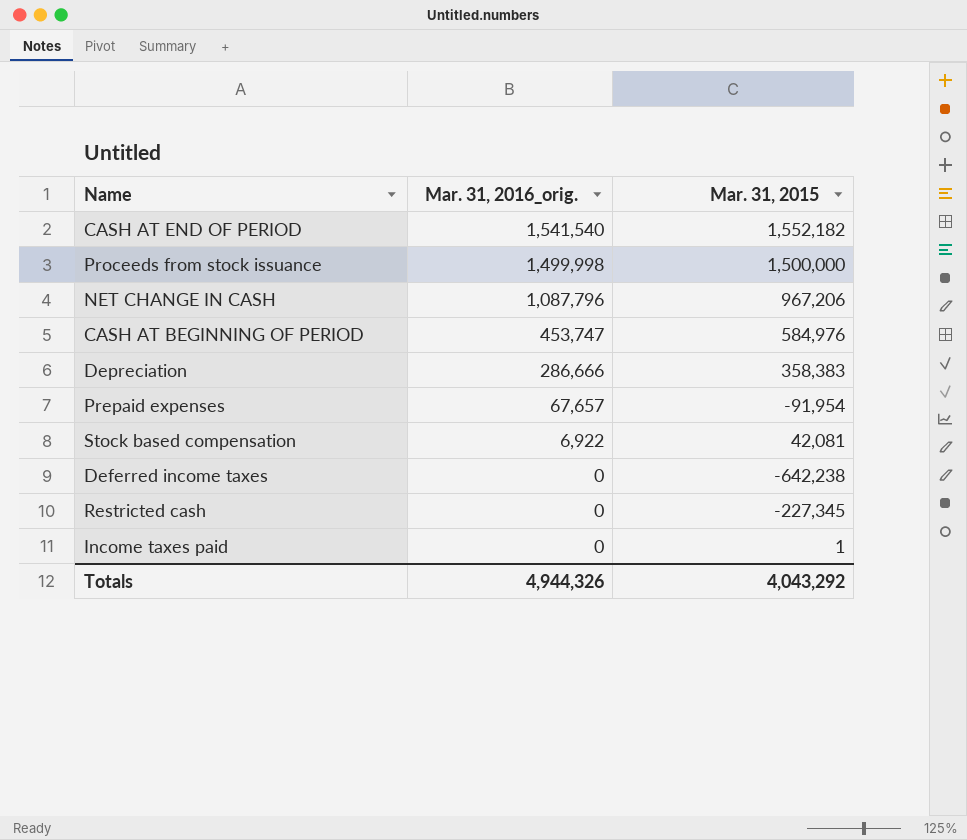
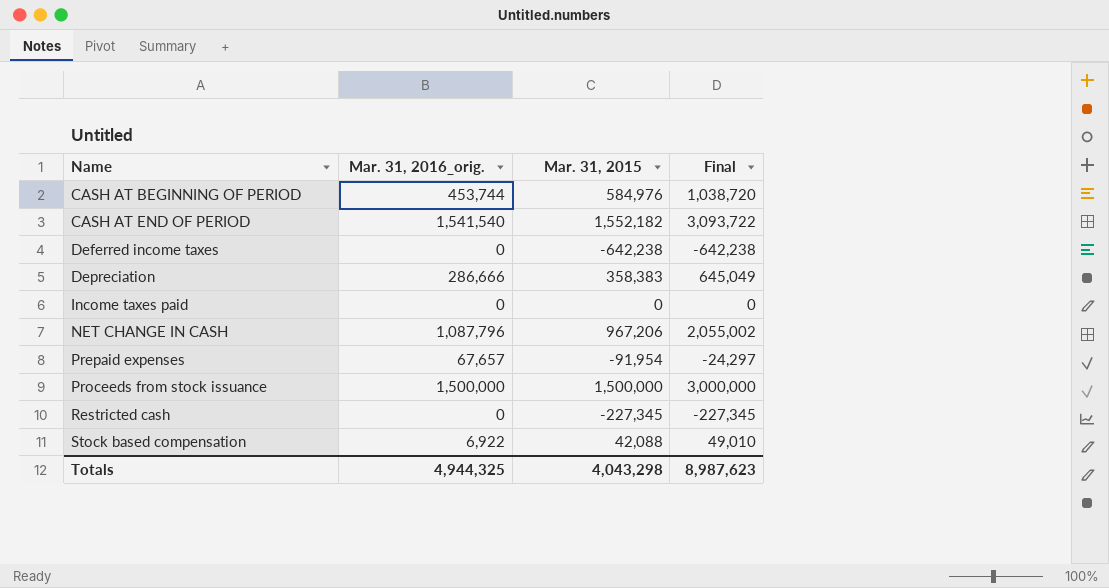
row order: Mar. 31, 2016_orig. descending -> Name ascending
column Final | formula: none -> [Mar. 31, 2016_orig.] + [Mar. 31, 2015]
CASH AT BEGINNING OF PERIOD | Mar. 31, 2016_orig.: 453,747 -> 453,744
Income taxes paid | Mar. 31, 2015: 1 -> 0
Proceeds from stock issuance | Mar. 31, 2016_orig.: 1,499,998 -> 1,500,000
Stock based compensation | Mar. 31, 2015: 42,081 -> 42,088
Totals | Mar. 31, 2016_orig.: 4,944,326 -> 4,944,325
Totals | Mar. 31, 2015: 4,043,292 -> 4,043,298

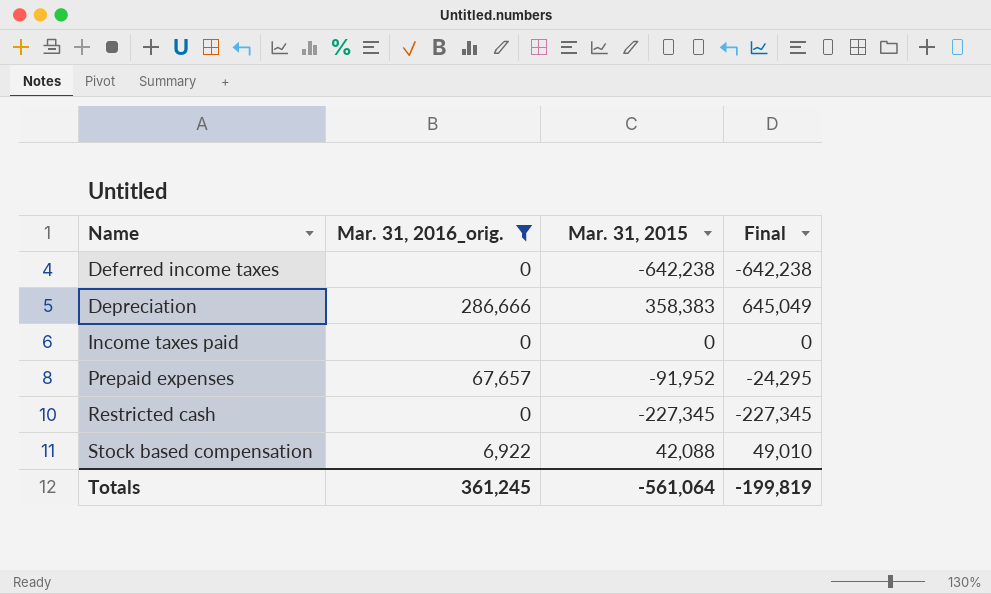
filter: none -> Mar. 31, 2016_orig. <= 286,666
Prepaid expenses | Mar. 31, 2015: -91,954 -> -91,952
Prepaid expenses | Final: -24,297 -> -24,295
Totals | Mar. 31, 2016_orig.: 4,944,325 -> 361,245
Totals | Mar. 31, 2015: 4,043,298 -> -561,064
Totals | Final: 8,987,623 -> -199,819

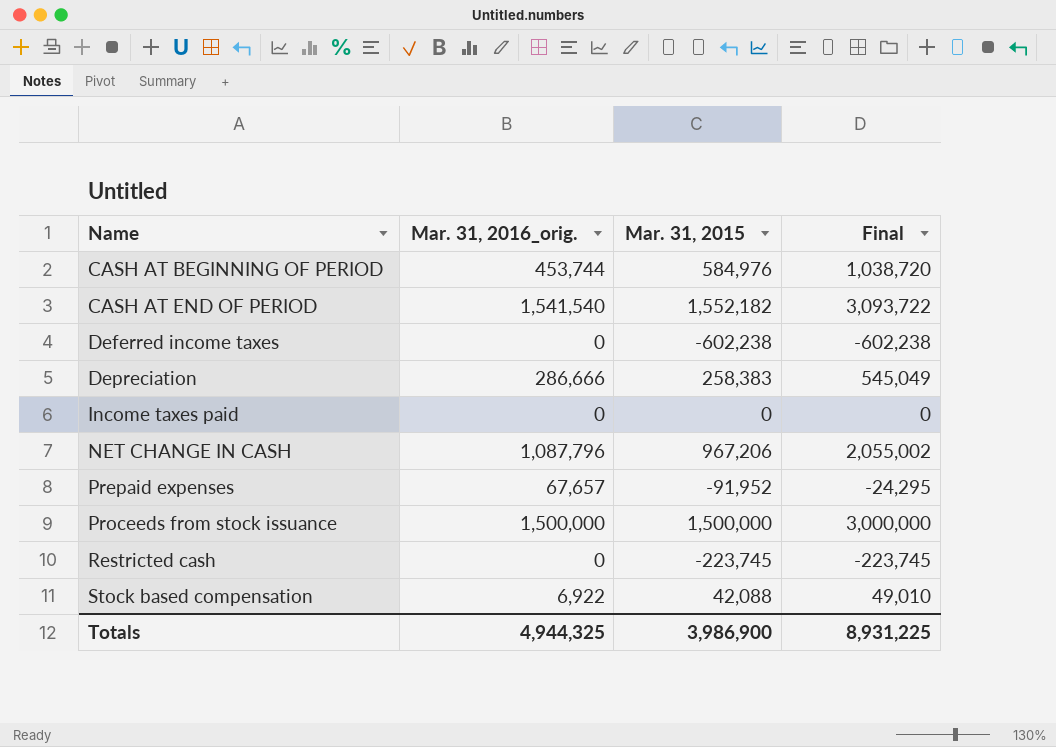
filter: Mar. 31, 2016_orig. <= 286,666 -> none
Deferred income taxes | Mar. 31, 2015: -642,238 -> -602,238
Deferred income taxes | Final: -642,238 -> -602,238
Depreciation | Mar. 31, 2015: 358,383 -> 258,383
Depreciation | Final: 645,049 -> 545,049
Restricted cash | Mar. 31, 2015: -227,345 -> -223,745
Restricted cash | Final: -227,345 -> -223,745
Totals | Mar. 31, 2016_orig.: 361,245 -> 4,944,325
Totals | Mar. 31, 2015: -561,064 -> 3,986,900
Totals | Final: -199,819 -> 8,931,225

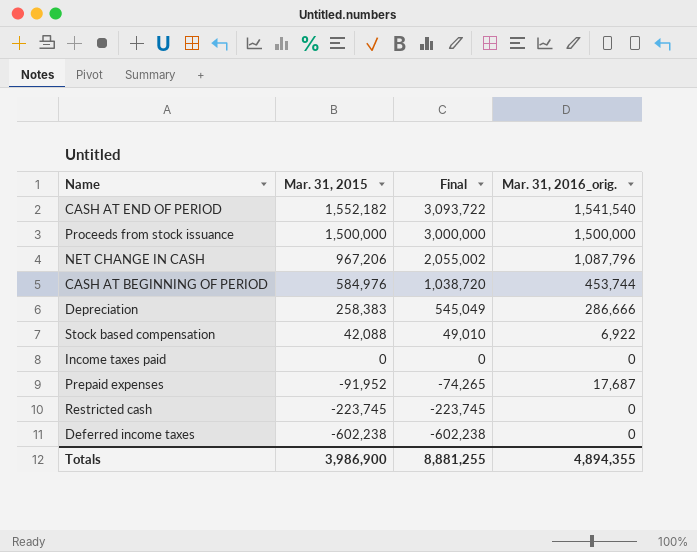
row order: Name ascending -> Mar. 31, 2015 descending
column Mar. 31, 2016_orig. | position: 2 -> 4
Prepaid expenses | Final: -24,295 -> -74,265
Prepaid expenses | Mar. 31, 2016_orig.: 67,657 -> 17,687
Totals | Final: 8,931,225 -> 8,881,255
Totals | Mar. 31, 2016_orig.: 4,944,325 -> 4,894,355

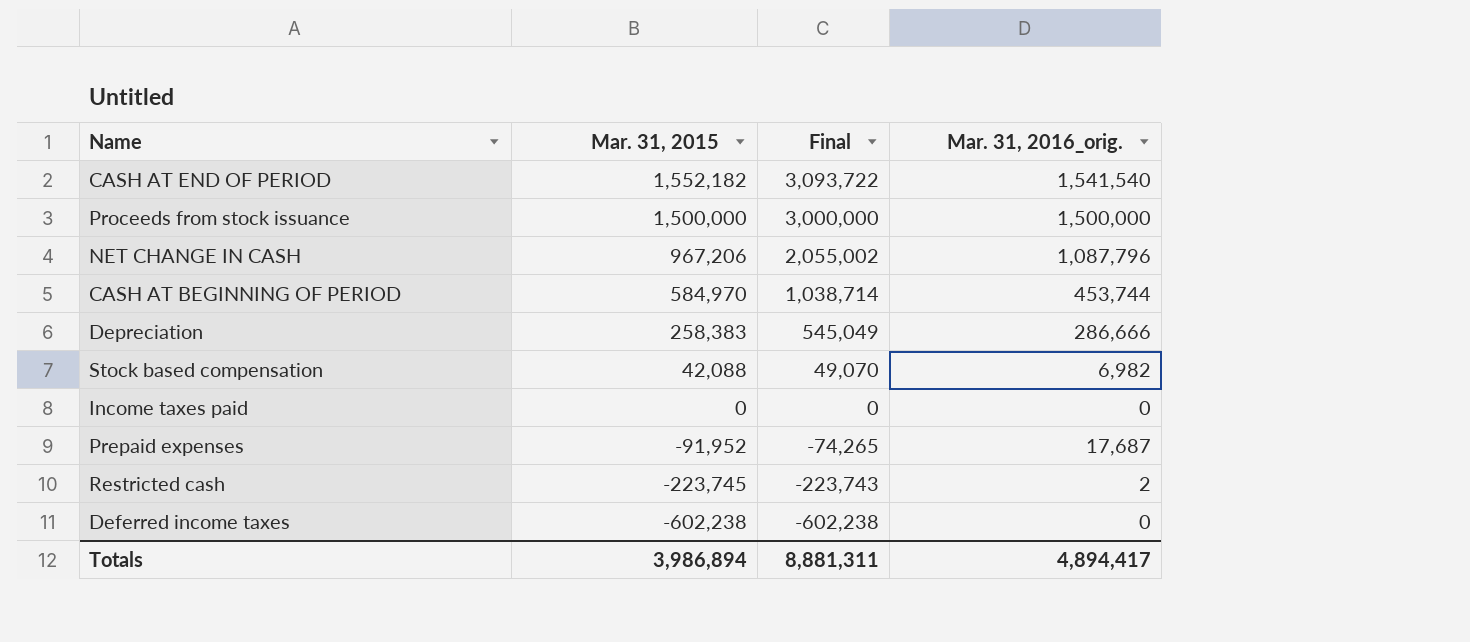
CASH AT BEGINNING OF PERIOD | Mar. 31, 2015: 584,976 -> 584,970
CASH AT BEGINNING OF PERIOD | Final: 1,038,720 -> 1,038,714
Stock based compensation | Final: 49,010 -> 49,070
Stock based compensation | Mar. 31, 2016_orig.: 6,922 -> 6,982
Restricted cash | Final: -223,745 -> -223,743
Restricted cash | Mar. 31, 2016_orig.: 0 -> 2
Totals | Mar. 31, 2015: 3,986,900 -> 3,986,894
Totals | Final: 8,881,255 -> 8,881,311
Totals | Mar. 31, 2016_orig.: 4,894,355 -> 4,894,417

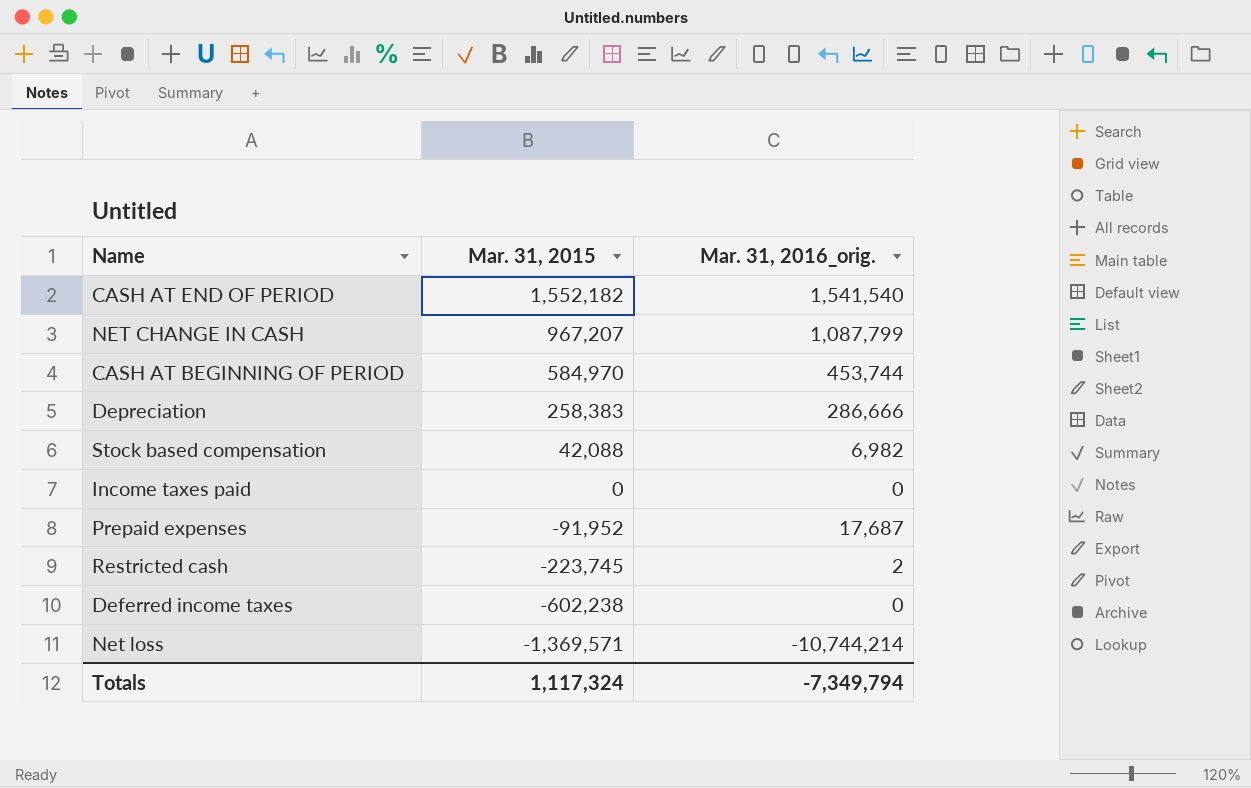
column Final | formula: [Mar. 31, 2015] + [Mar. 31, 2016_orig.] -> none
row Proceeds from stock issuance: 1,500,000 | 3,000,000 | 1,500,000 -> none
NET CHANGE IN CASH | Mar. 31, 2015: 967,206 -> 967,207
NET CHANGE IN CASH | Mar. 31, 2016_orig.: 1,087,796 -> 1,087,799
row Net loss: none -> -1,369,571 | -10,744,214
Totals | Mar. 31, 2015: 3,986,894 -> 1,117,324
Totals | Mar. 31, 2016_orig.: 4,894,417 -> -7,349,794

